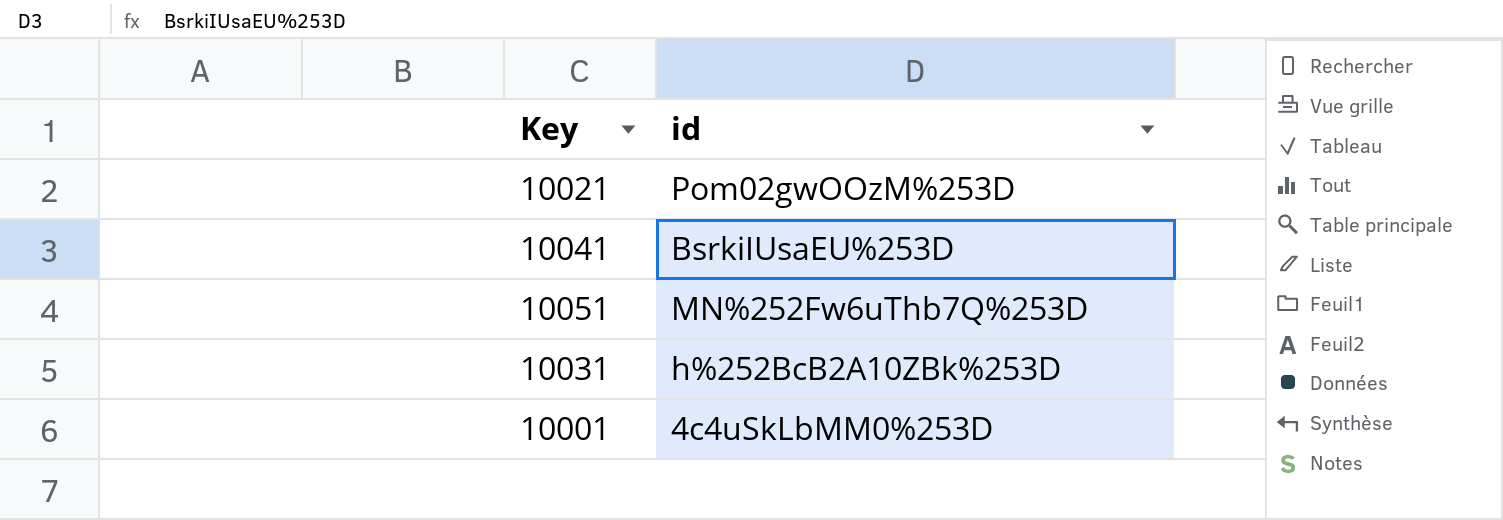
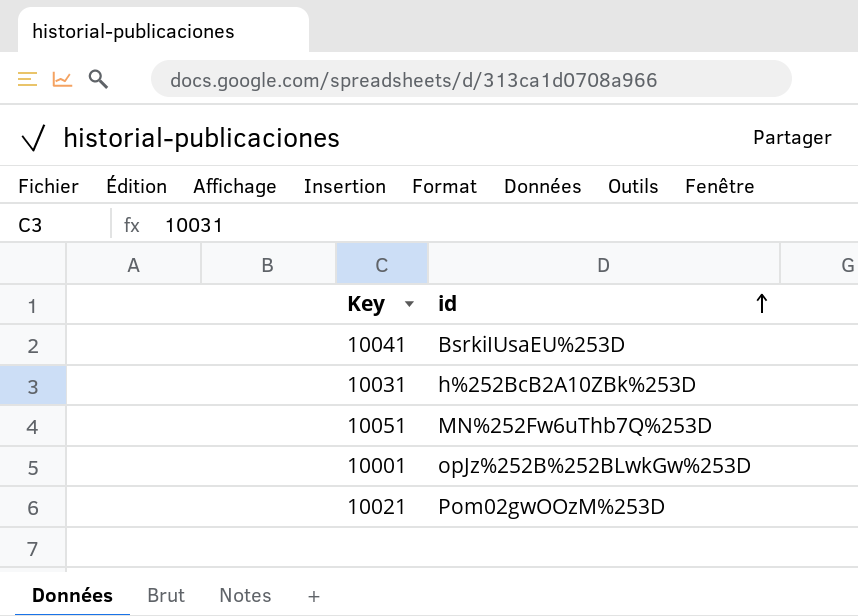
row order: none -> id ascending
10001 | id: 4c4uSkLbMM0%253D -> opJz%252B%252BLwkGw%253D

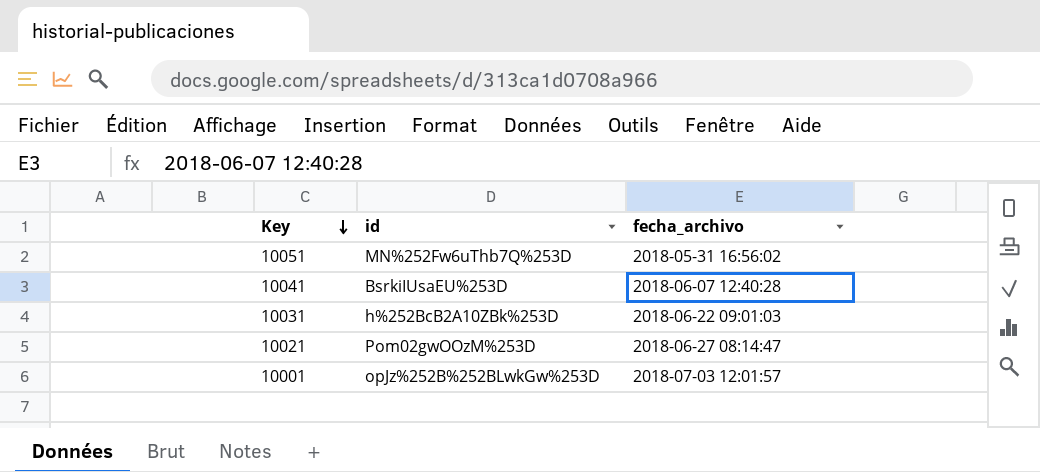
row order: id ascending -> Key descending
column fecha_archivo | position: none -> 3

